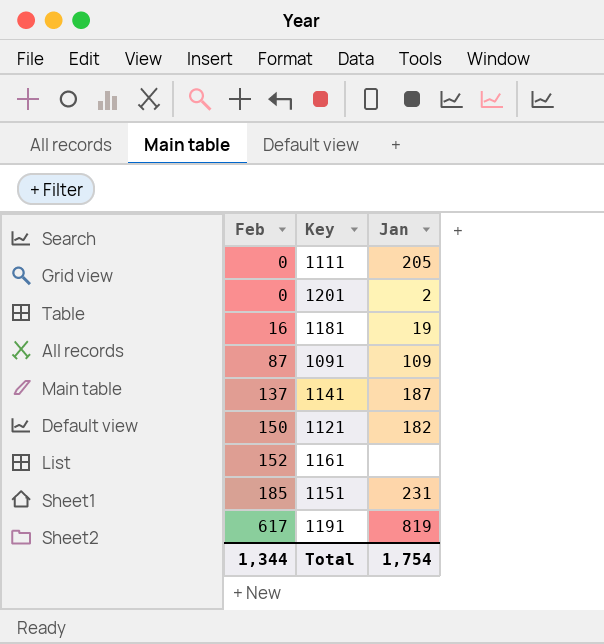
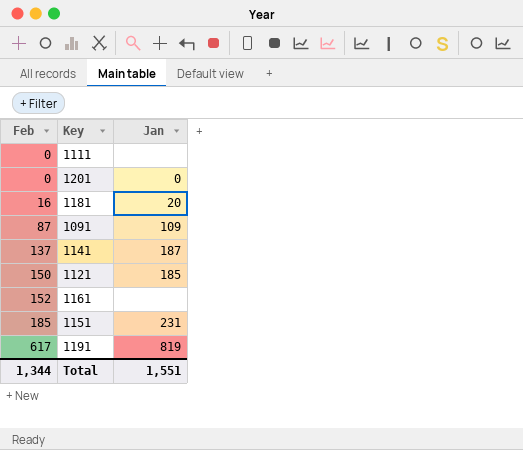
1111 | Jan: 205 -> none
1201 | Jan: 2 -> 0
1181 | Jan: 19 -> 20
1121 | Jan: 182 -> 185
Total | Jan: 1,754 -> 1,551

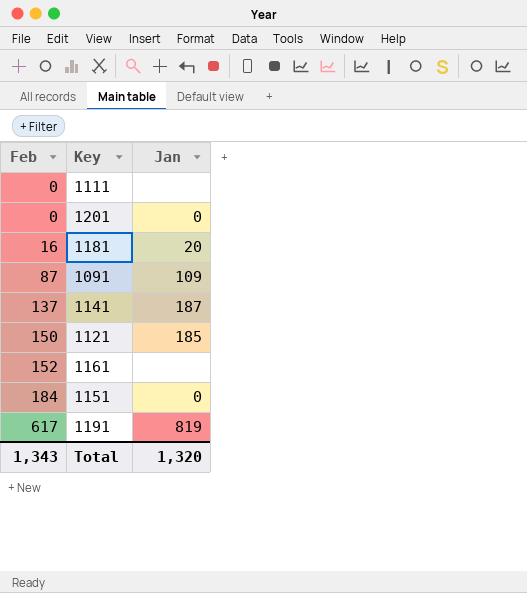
1151 | Feb: 185 -> 184
1151 | Jan: 231 -> 0
Total | Feb: 1,344 -> 1,343
Total | Jan: 1,551 -> 1,320

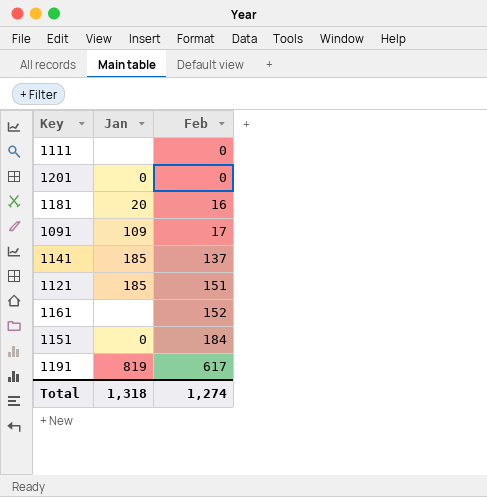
column Feb | position: 1 -> 3
1091 | Feb: 87 -> 17
1141 | Jan: 187 -> 185
1121 | Feb: 150 -> 151
Total | Jan: 1,320 -> 1,318
Total | Feb: 1,343 -> 1,274

